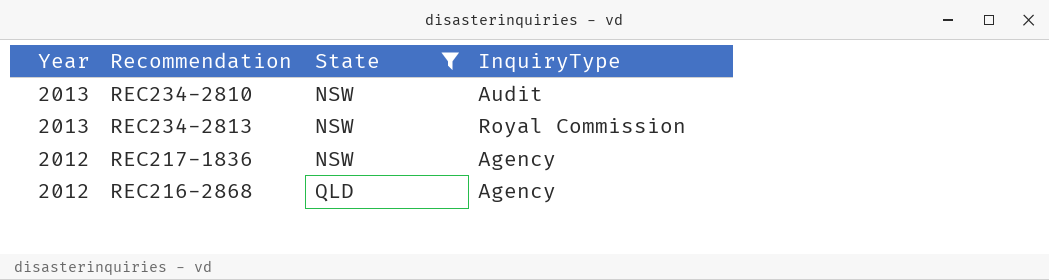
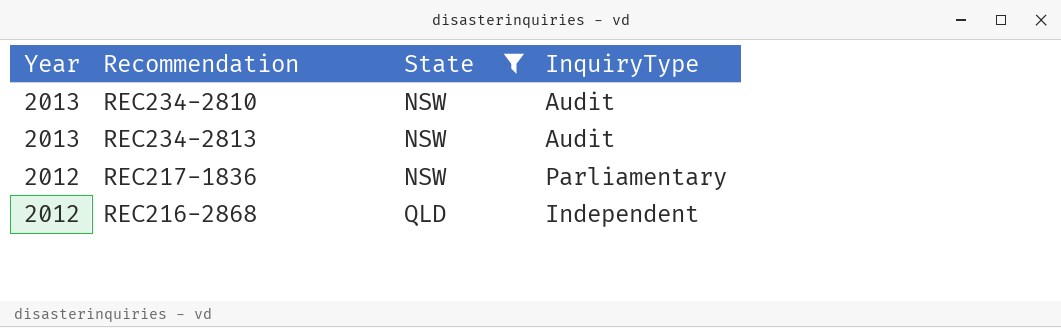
REC234-2813 | InquiryType: Royal Commission -> Audit
REC217-1836 | InquiryType: Agency -> Parliamentary
REC216-2868 | InquiryType: Agency -> Independent

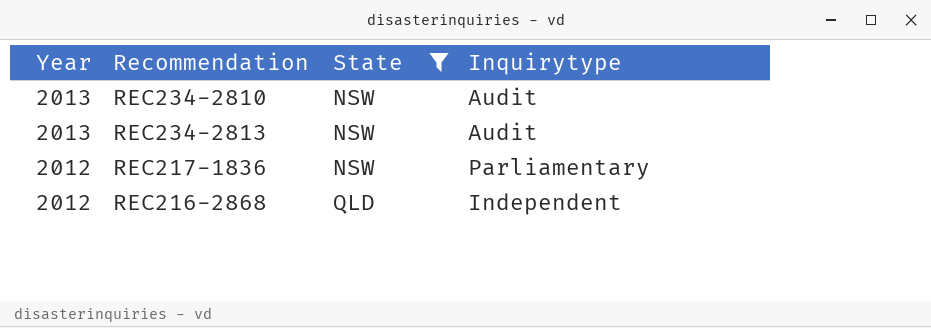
column name: InquiryType -> Inquirytype

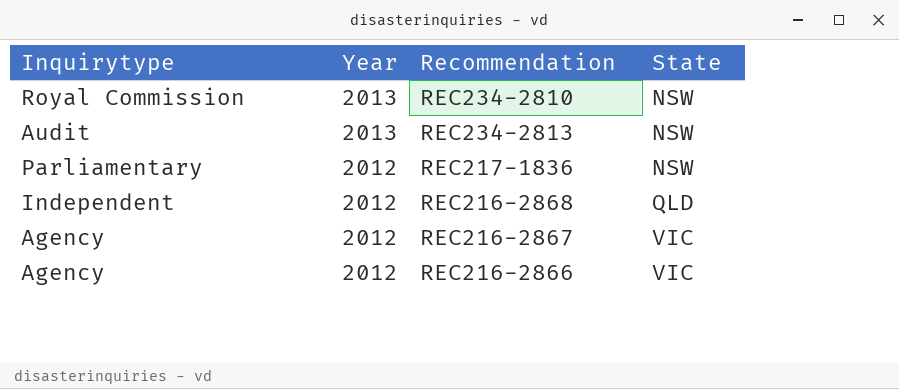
filter: State != VIC -> none
column Inquirytype | position: 4 -> 1
REC234-2810 | Inquirytype: Audit -> Royal Commission

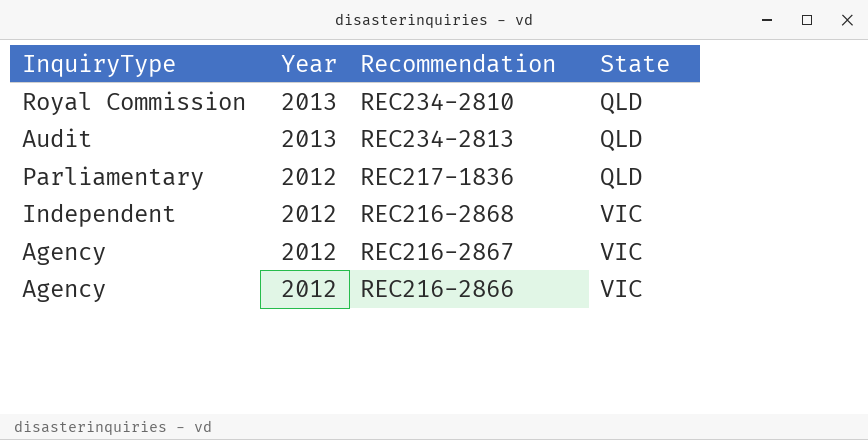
column name: Inquirytype -> InquiryType
REC234-2810 | State: NSW -> QLD
REC234-2813 | State: NSW -> QLD
REC217-1836 | State: NSW -> QLD
REC216-2868 | State: QLD -> VIC

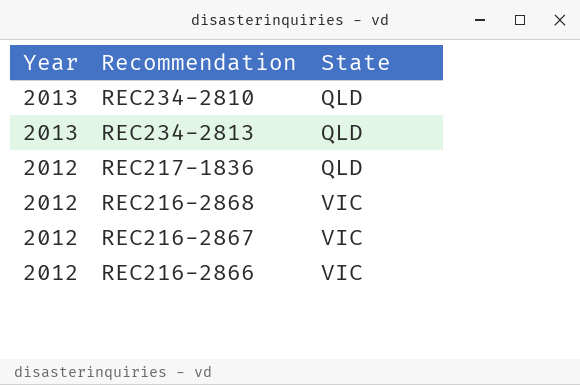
column InquiryType | position: 1 -> none

